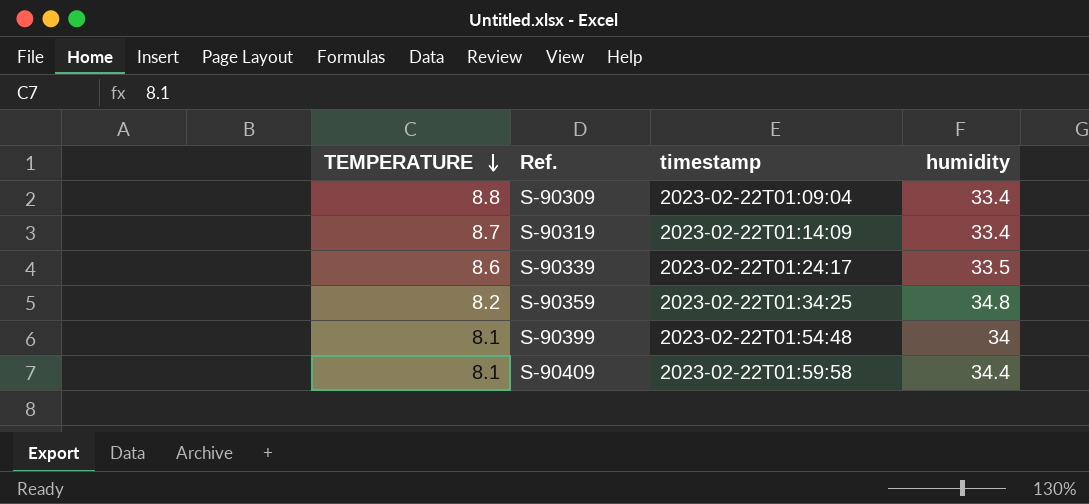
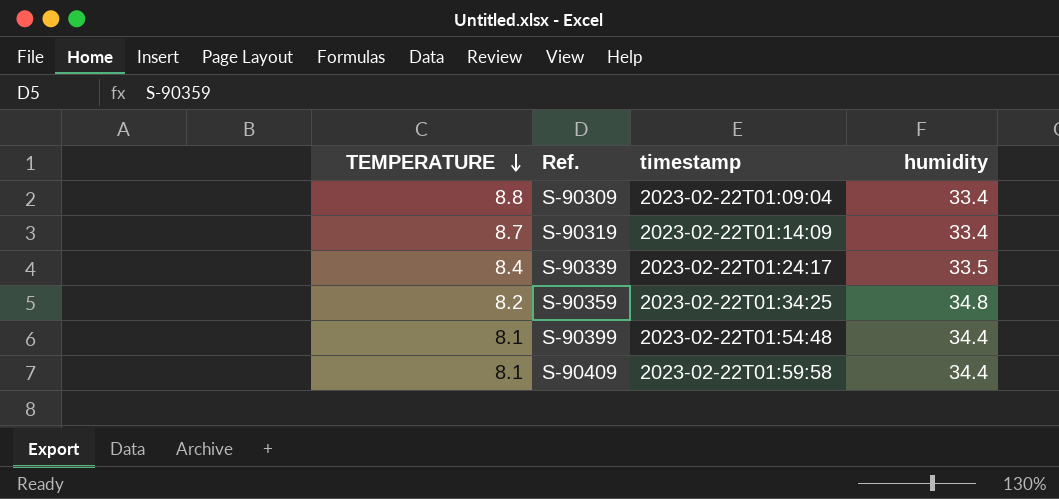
S-90339 | TEMPERATURE: 8.6 -> 8.4
S-90399 | humidity: 34 -> 34.4

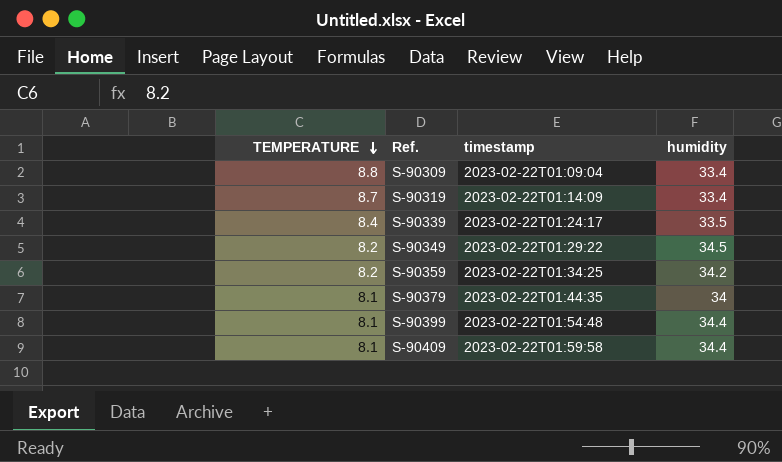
row S-90349: none -> 8.2 | 2023-02-22T01:29:22 | 34.5
S-90359 | humidity: 34.8 -> 34.2
row S-90379: none -> 8.1 | 2023-02-22T01:44:35 | 34

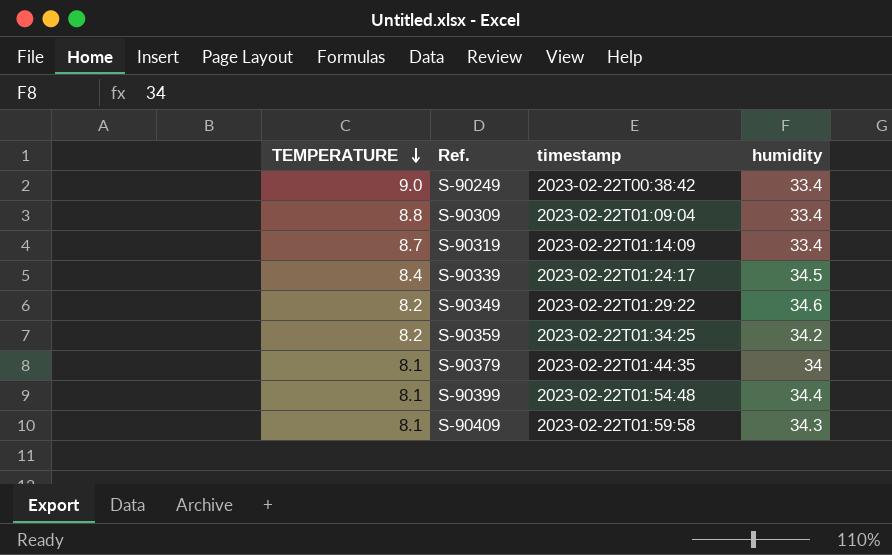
row S-90249: none -> 9.0 | 2023-02-22T00:38:42 | 33.4
S-90339 | humidity: 33.5 -> 34.5
S-90349 | humidity: 34.5 -> 34.6
S-90409 | humidity: 34.4 -> 34.3

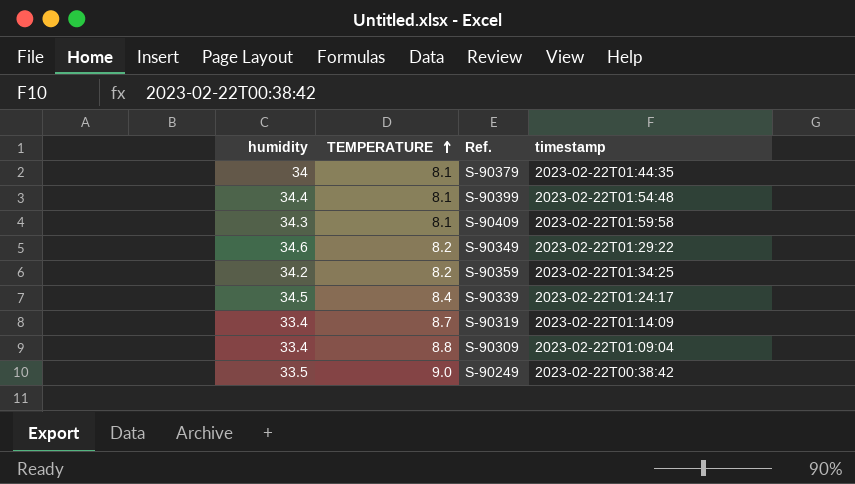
row order: TEMPERATURE descending -> TEMPERATURE ascending
column humidity | position: 4 -> 1
S-90249 | humidity: 33.4 -> 33.5

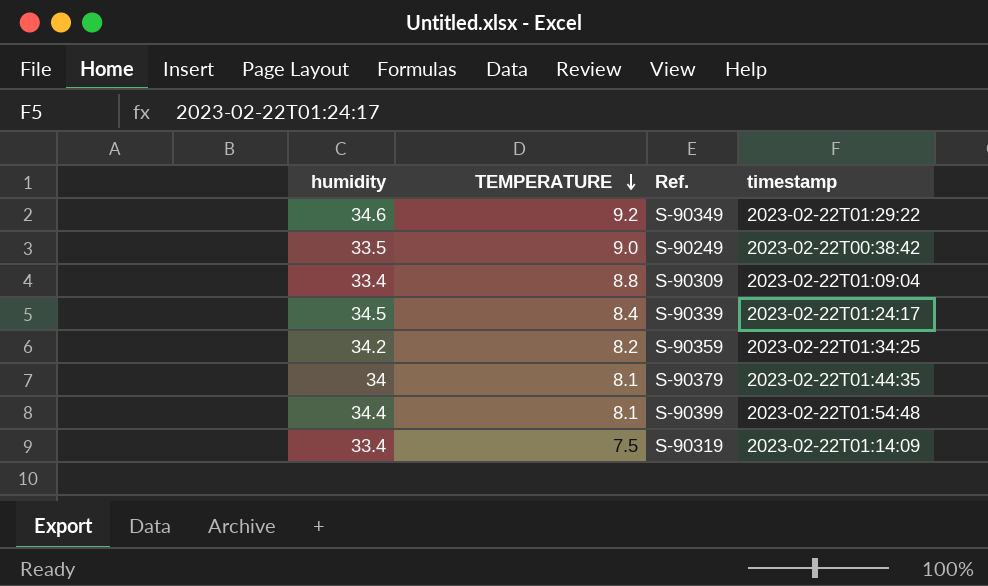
row order: TEMPERATURE ascending -> TEMPERATURE descending
row S-90409: 34.3 | 8.1 | 2023-02-22T01:59:58 -> none
S-90349 | TEMPERATURE: 8.2 -> 9.2
S-90319 | TEMPERATURE: 8.7 -> 7.5

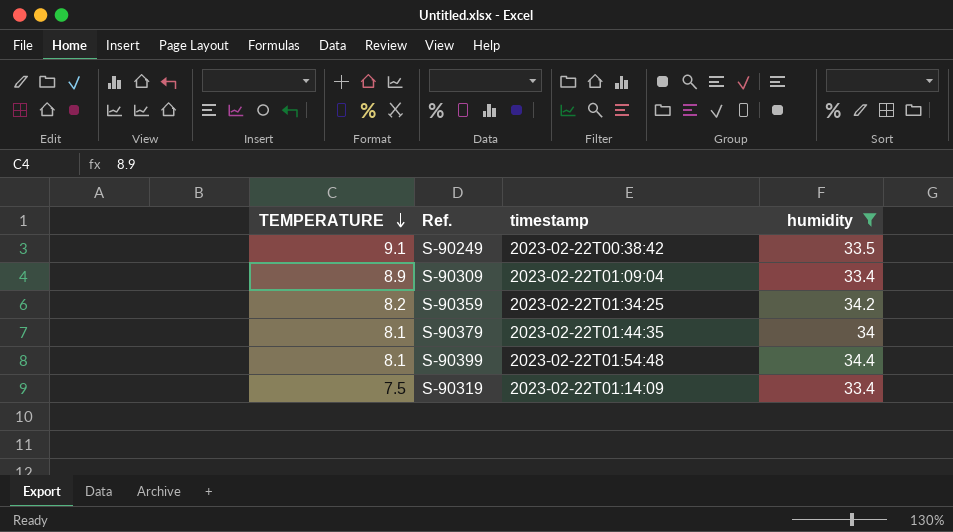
filter: none -> humidity <= 34.4
column humidity | position: 1 -> 4
S-90249 | TEMPERATURE: 9.0 -> 9.1
S-90309 | TEMPERATURE: 8.8 -> 8.9

